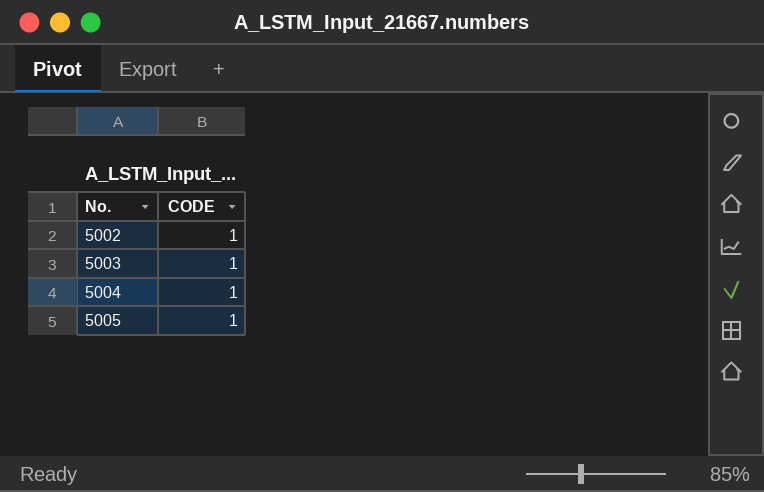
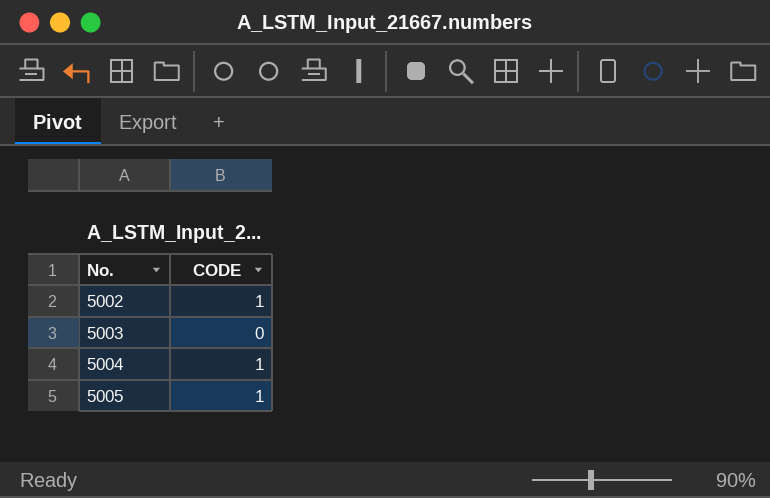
5003 | CODE: 1 -> 0

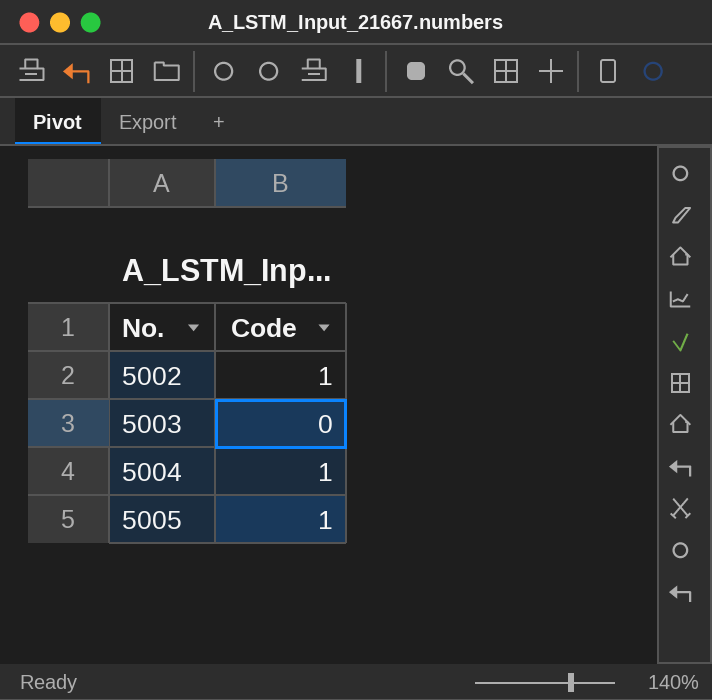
column name: CODE -> Code

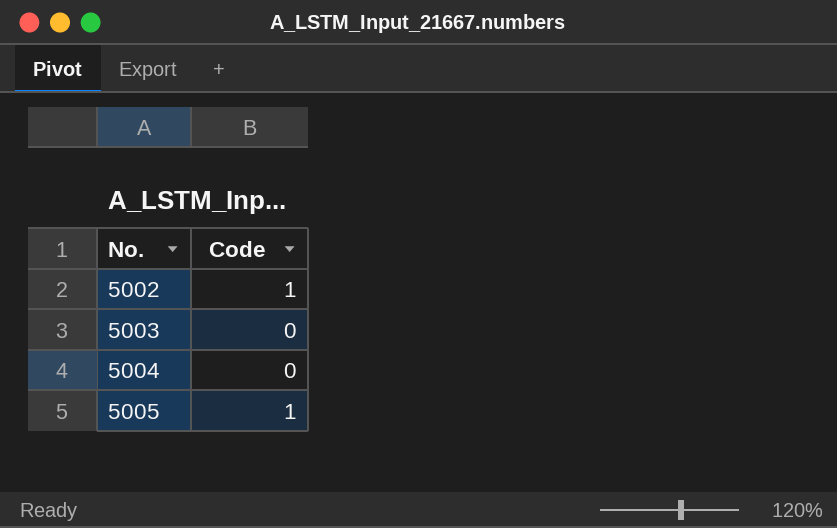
5004 | Code: 1 -> 0

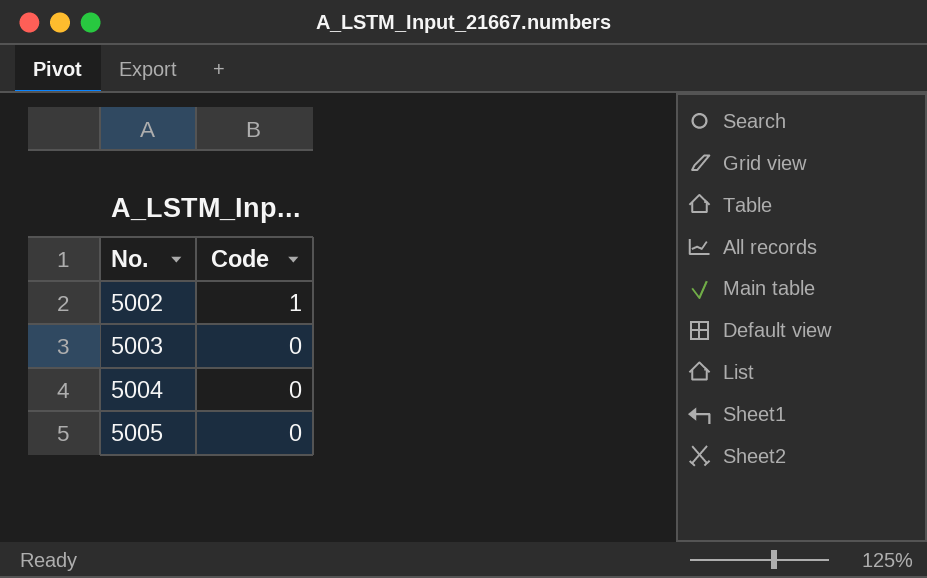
5005 | Code: 1 -> 0

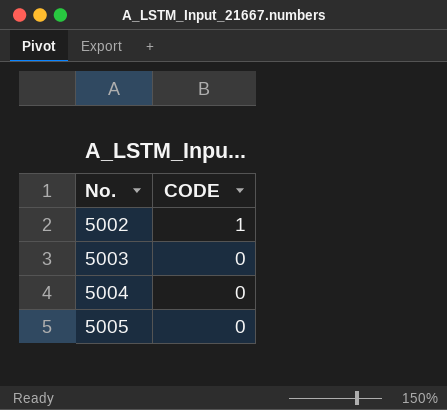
column name: Code -> CODE

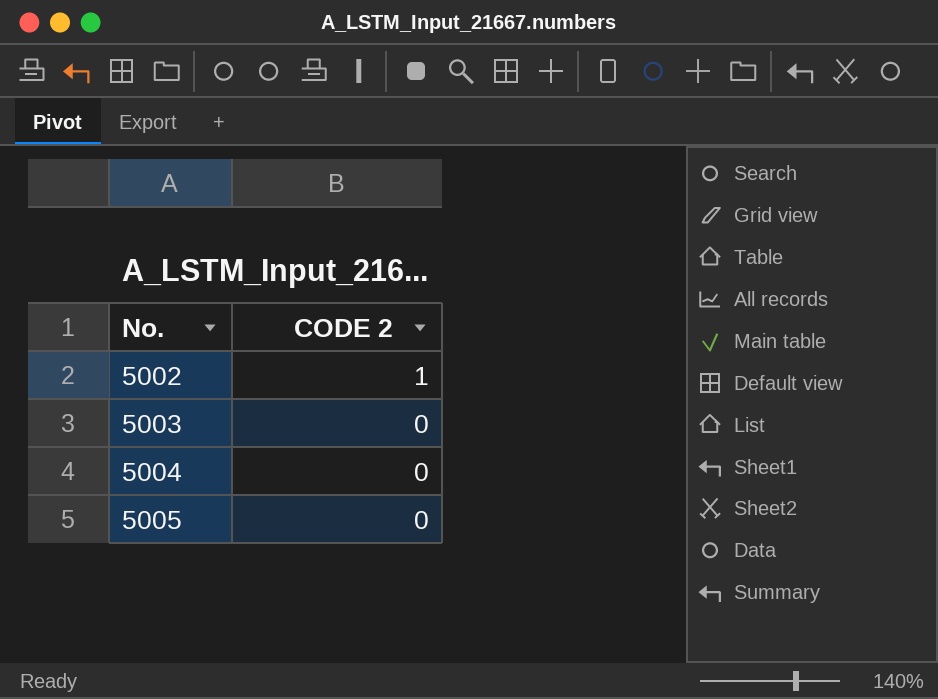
column name: CODE -> CODE 2

